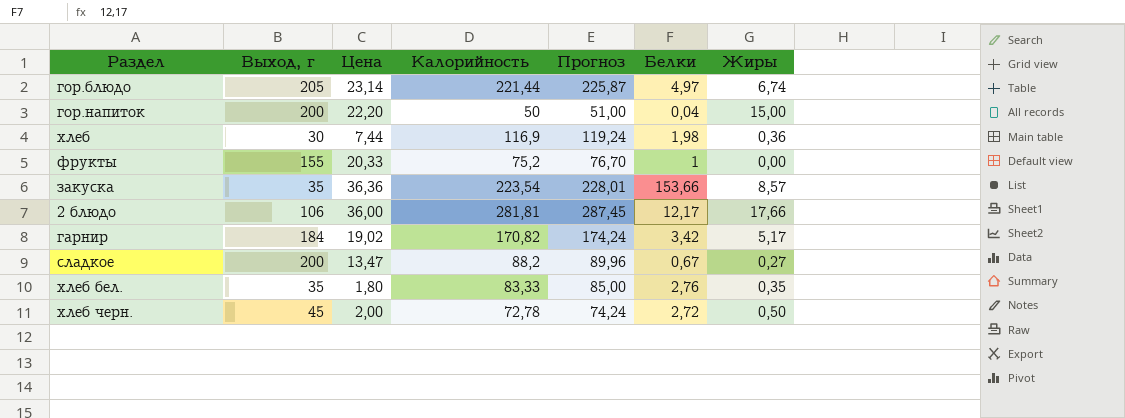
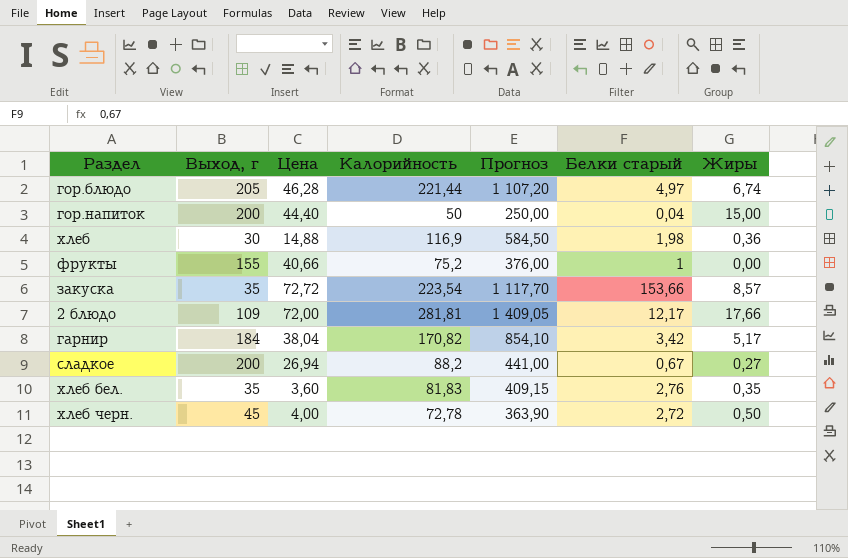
column Прогноз | formula: [Калорийность] * 1,02 -> [Калорийность] * 5
column name: Белки -> Белки старый
гор.блюдо | Цена: 23,14 -> 46,28
гор.напиток | Цена: 22,20 -> 44,40
хлеб | Цена: 7,44 -> 14,88
фрукты | Цена: 20,33 -> 40,66
закуска | Цена: 36,36 -> 72,72
2 блюдо | Выход, г: 106 -> 109
2 блюдо | Цена: 36,00 -> 72,00
гарнир | Цена: 19,02 -> 38,04
сладкое | Цена: 13,47 -> 26,94
хлеб бел. | Цена: 1,80 -> 3,60
хлеб бел. | Калорийность: 83,33 -> 81,83
хлеб черн. | Цена: 2,00 -> 4,00

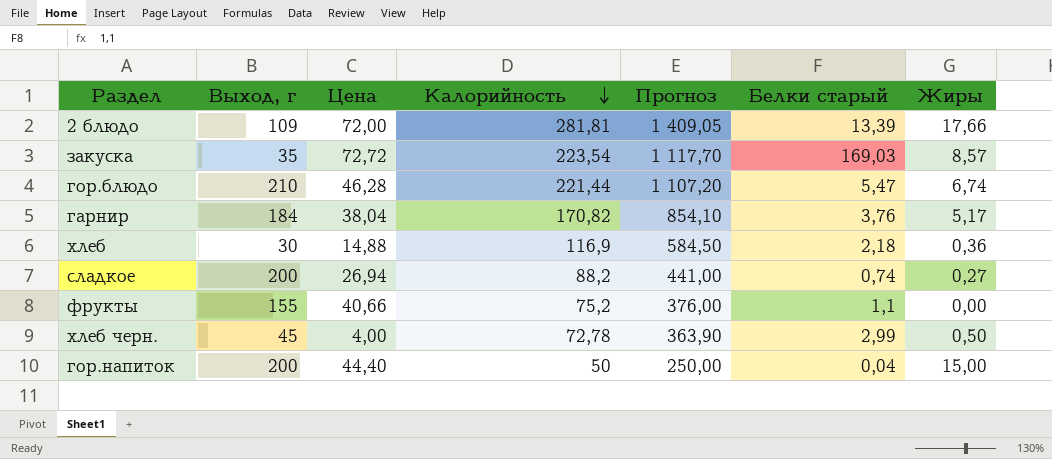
row order: none -> Калорийность descending
row хлеб бел.: 35 | 3,60 | 81,83 | 409,15 | 2,76 | 0,35 -> none
2 блюдо | Белки старый: 12,17 -> 13,39
закуска | Белки старый: 153,66 -> 169,03
гор.блюдо | Выход, г: 205 -> 210
гор.блюдо | Белки старый: 4,97 -> 5,47
гарнир | Белки старый: 3,42 -> 3,76
хлеб | Белки старый: 1,98 -> 2,18
сладкое | Белки старый: 0,67 -> 0,74
фрукты | Белки старый: 1 -> 1,1
хлеб черн. | Белки старый: 2,72 -> 2,99

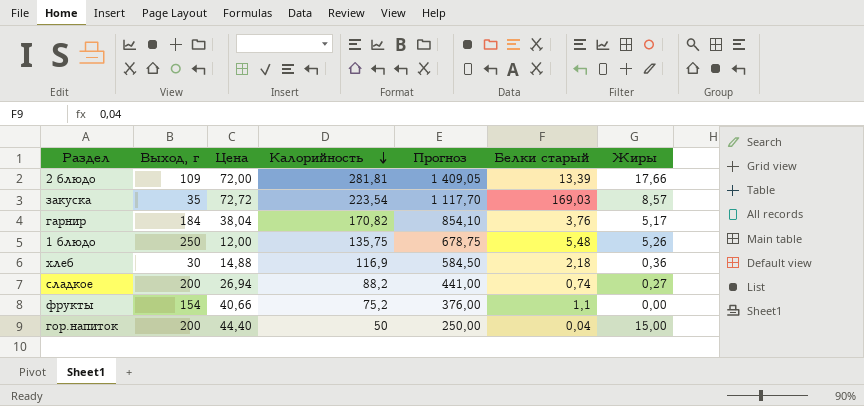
row гор.блюдо: 210 | 46,28 | 221,44 | 1 107,20 | 5,47 | 6,74 -> none
row хлеб черн.: 45 | 4,00 | 72,78 | 363,90 | 2,99 | 0,50 -> none
row 1 блюдо: none -> 250 | 12,00 | 135,75 | 678,75 | 5,48 | 5,26
фрукты | Выход, г: 155 -> 154

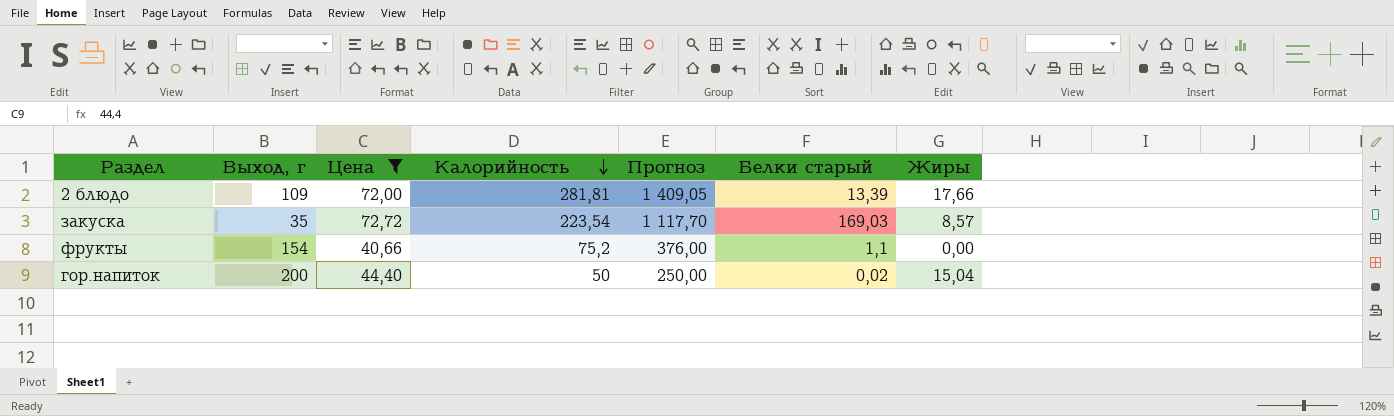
filter: none -> Цена >= 40,66
гор.напиток | Белки старый: 0,04 -> 0,02
гор.напиток | Жиры: 15,00 -> 15,04

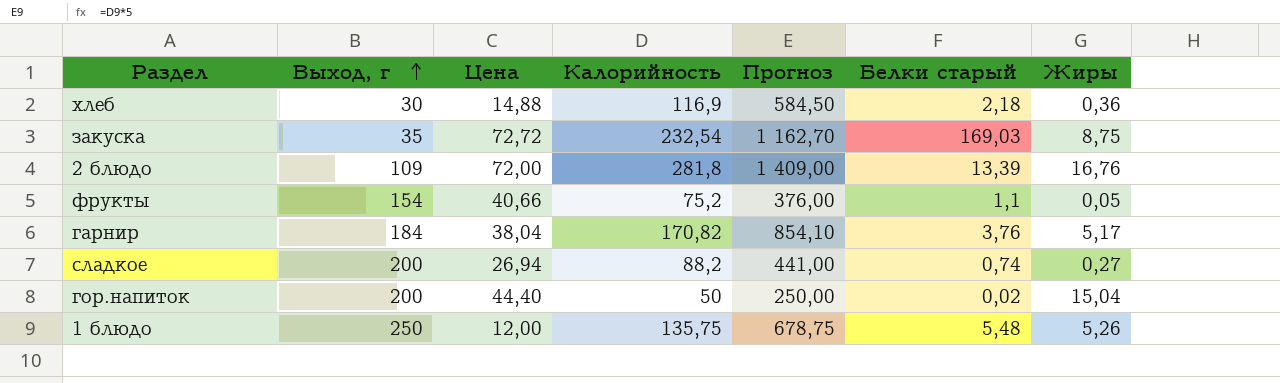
filter: Цена >= 40,66 -> none
row order: Калорийность descending -> Выход, г ascending
закуска | Калорийность: 223,54 -> 232,54
закуска | Прогноз: 1 117,70 -> 1 162,70
закуска | Жиры: 8,57 -> 8,75
2 блюдо | Калорийность: 281,81 -> 281,8
2 блюдо | Прогноз: 1 409,05 -> 1 409,00
2 блюдо | Жиры: 17,66 -> 16,76
фрукты | Жиры: 0,00 -> 0,05

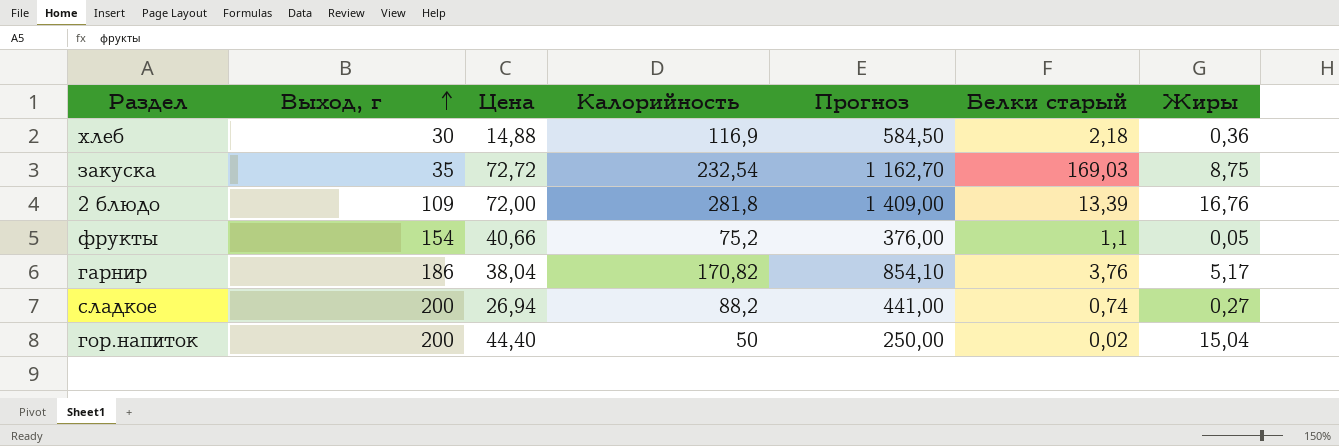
row 1 блюдо: 250 | 12,00 | 135,75 | 678,75 | 5,48 | 5,26 -> none
гарнир | Выход, г: 184 -> 186

